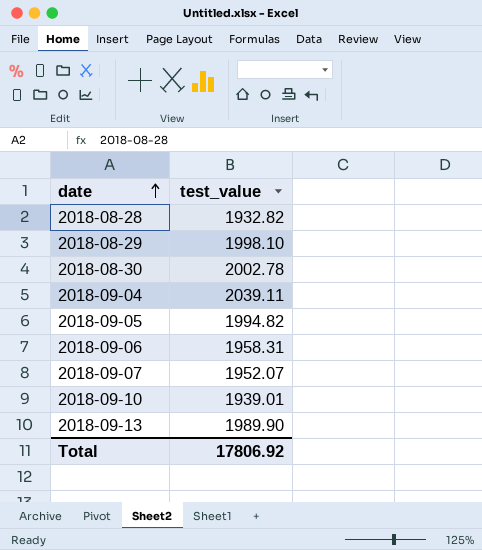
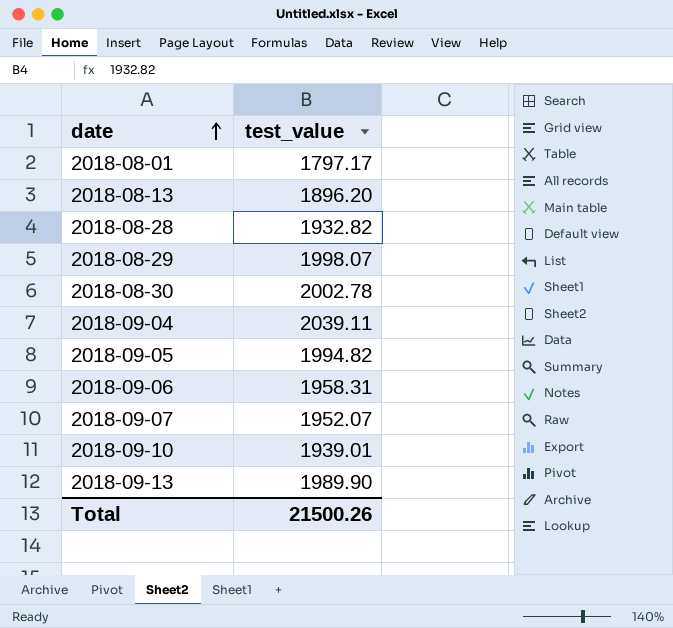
row 2018-08-01: none -> 1797.17
row 2018-08-13: none -> 1896.20
2018-08-29 | test_value: 1998.10 -> 1998.07
Total | test_value: 17806.92 -> 21500.26

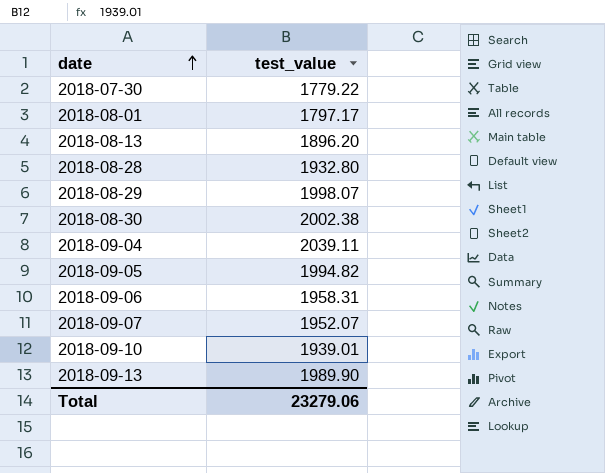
row 2018-07-30: none -> 1779.22
2018-08-28 | test_value: 1932.82 -> 1932.80
2018-08-30 | test_value: 2002.78 -> 2002.38
Total | test_value: 21500.26 -> 23279.06

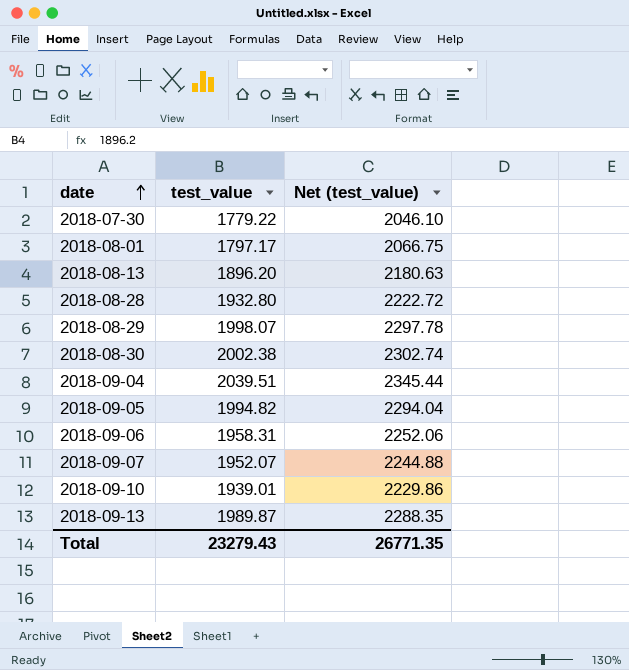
column Net (test_value) | formula: none -> [test_value] * 1.15
2018-09-04 | test_value: 2039.11 -> 2039.51
2018-09-13 | test_value: 1989.90 -> 1989.87
Total | test_value: 23279.06 -> 23279.43

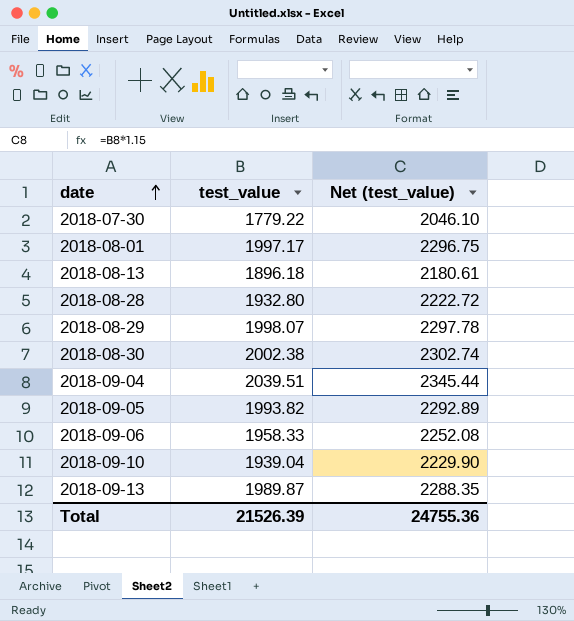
row 2018-09-07: 1952.07 | 2244.88 -> none
2018-08-01 | test_value: 1797.17 -> 1997.17
2018-08-01 | Net (test_value): 2066.75 -> 2296.75
2018-08-13 | test_value: 1896.20 -> 1896.18
2018-08-13 | Net (test_value): 2180.63 -> 2180.61
2018-09-05 | test_value: 1994.82 -> 1993.82
2018-09-05 | Net (test_value): 2294.04 -> 2292.89
2018-09-06 | test_value: 1958.31 -> 1958.33
2018-09-06 | Net (test_value): 2252.06 -> 2252.08
2018-09-10 | test_value: 1939.01 -> 1939.04
2018-09-10 | Net (test_value): 2229.86 -> 2229.90
Total | test_value: 23279.43 -> 21526.39
Total | Net (test_value): 26771.35 -> 24755.36

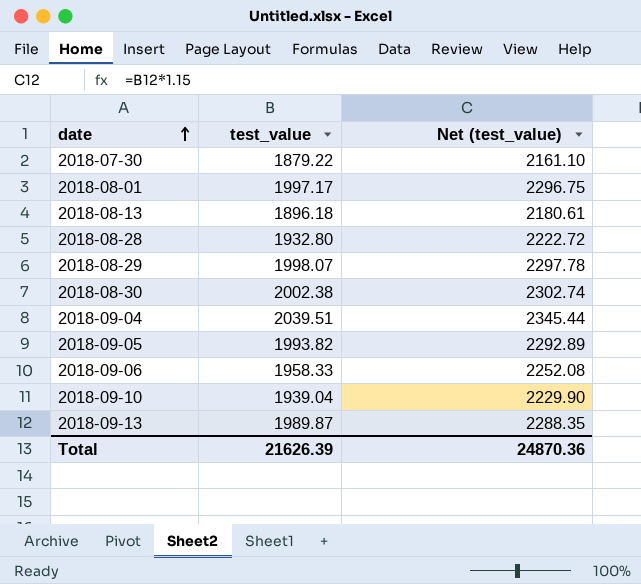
2018-07-30 | test_value: 1779.22 -> 1879.22
2018-07-30 | Net (test_value): 2046.10 -> 2161.10
Total | test_value: 21526.39 -> 21626.39
Total | Net (test_value): 24755.36 -> 24870.36

